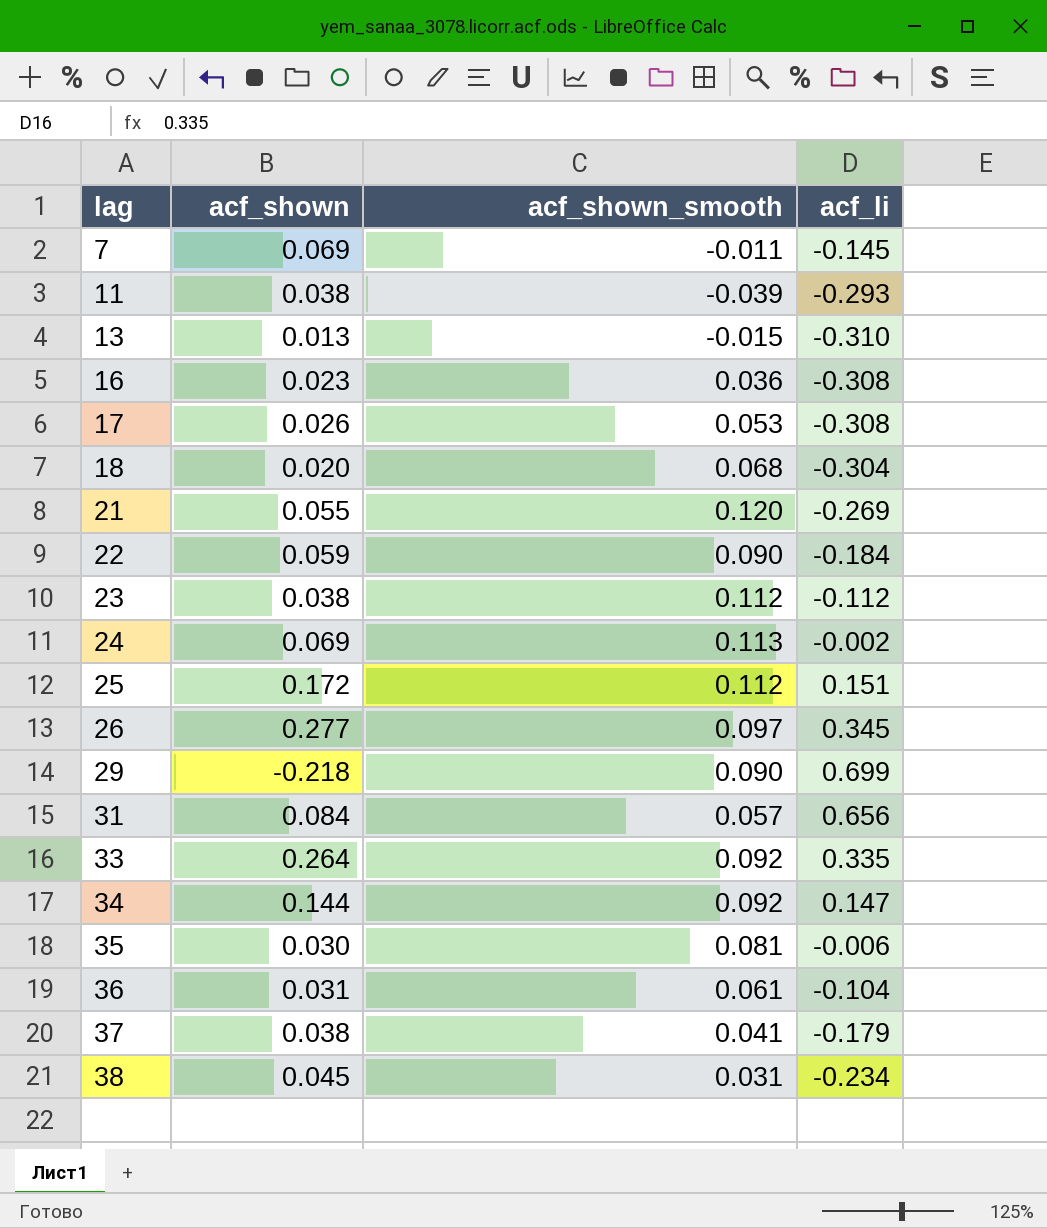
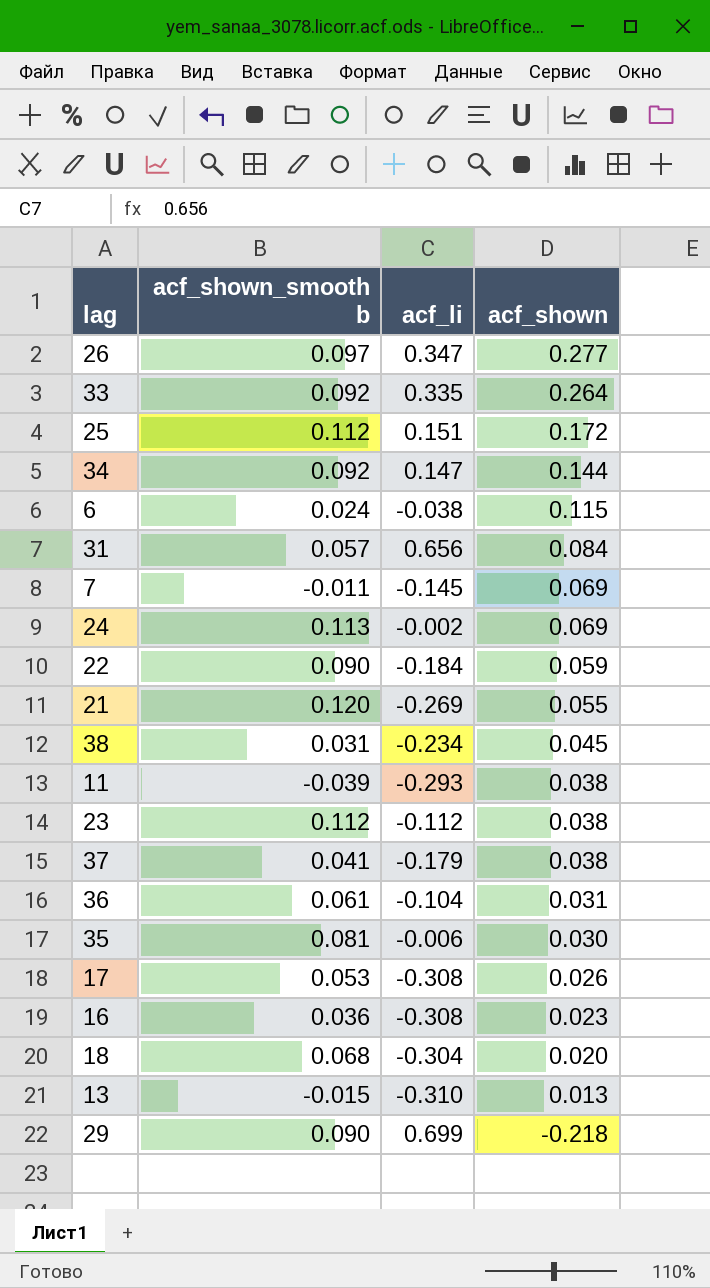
row order: lag ascending -> acf_shown descending
column name: acf_shown_smooth -> acf_shown_smooth b
column acf_shown | position: 2 -> 4
26 | acf_li: 0.345 -> 0.347
row 6: none -> 0.024 | -0.038 | 0.115

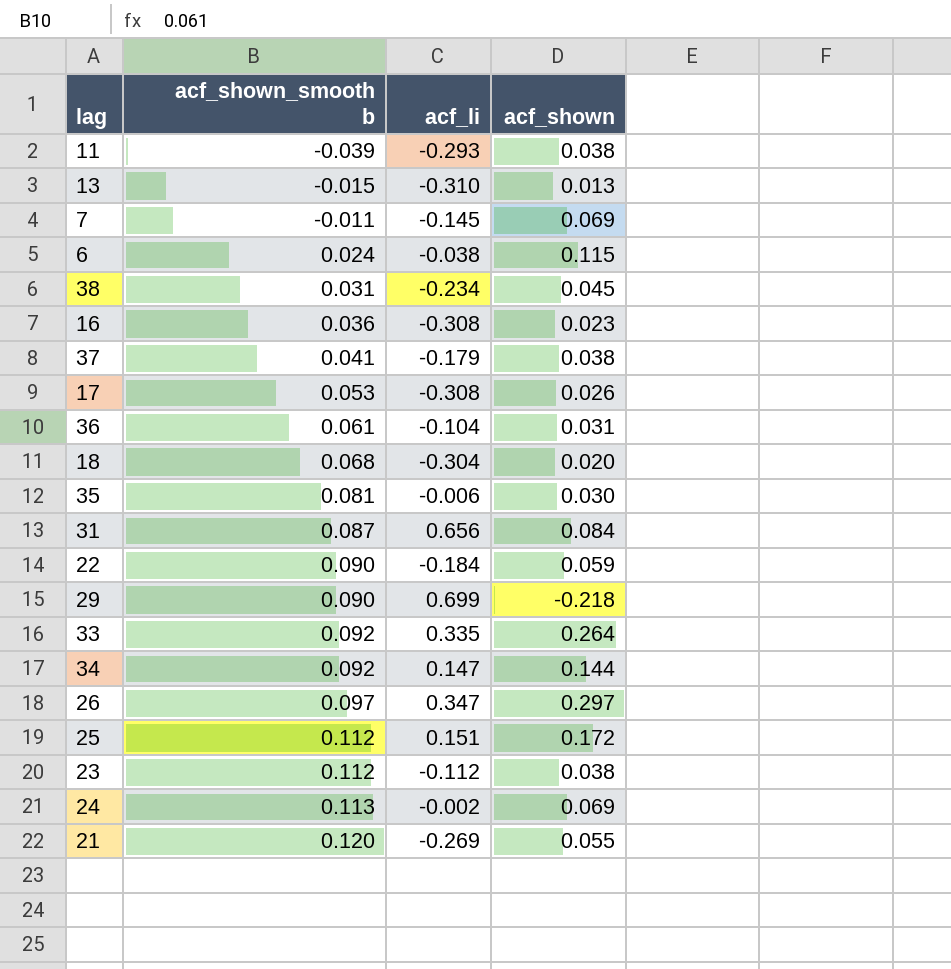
row order: acf_shown descending -> acf_shown_smooth b ascending
31 | acf_shown_smooth b: 0.057 -> 0.087
26 | acf_shown: 0.277 -> 0.297

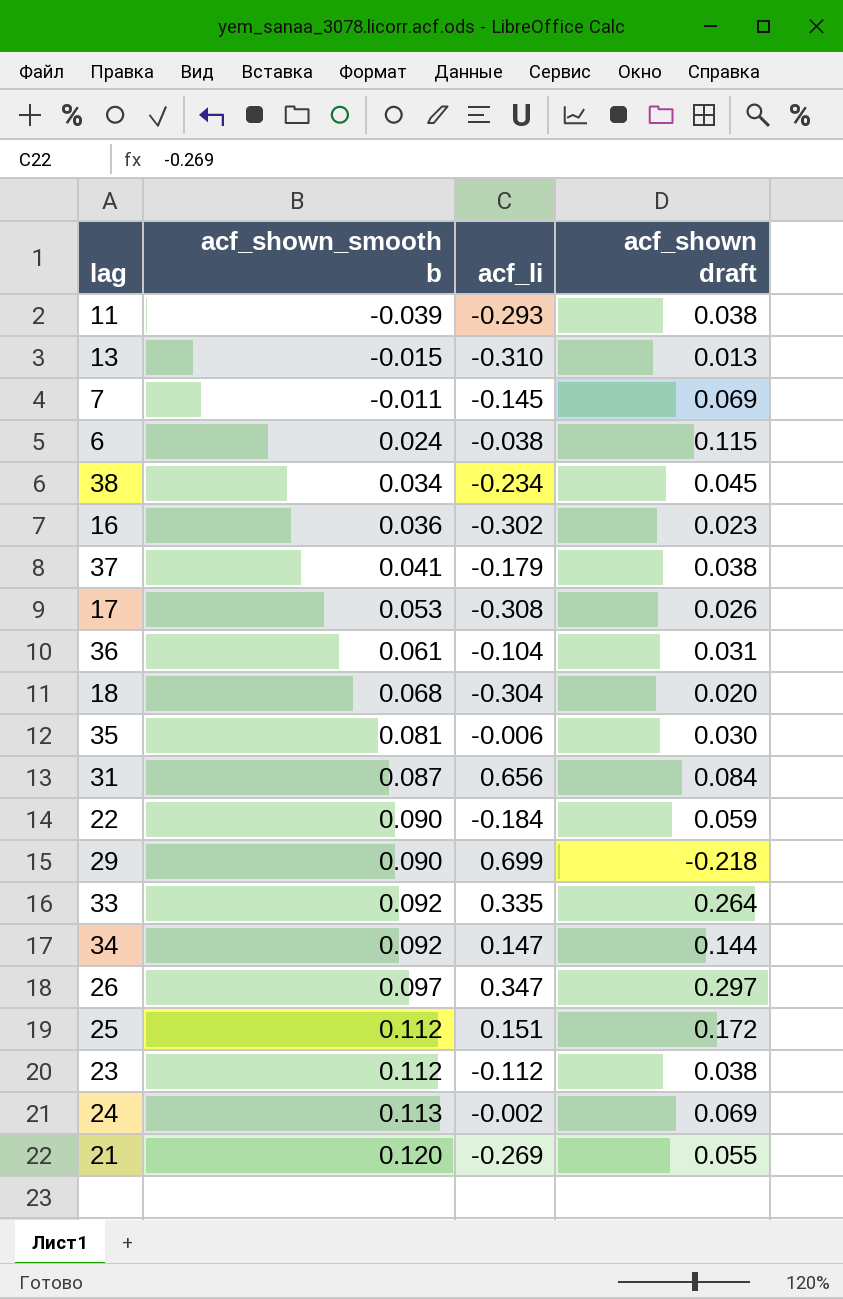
column name: acf_shown -> acf_shown draft
38 | acf_shown_smooth b: 0.031 -> 0.034
16 | acf_li: -0.308 -> -0.302

